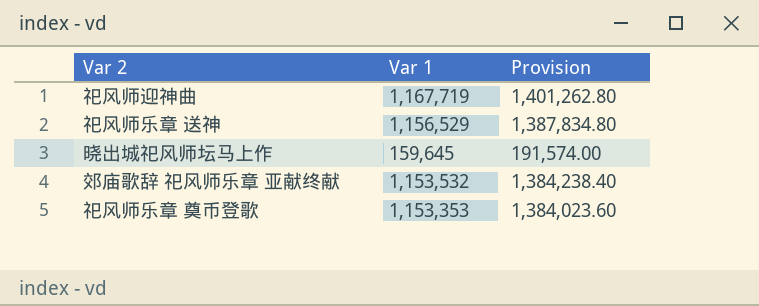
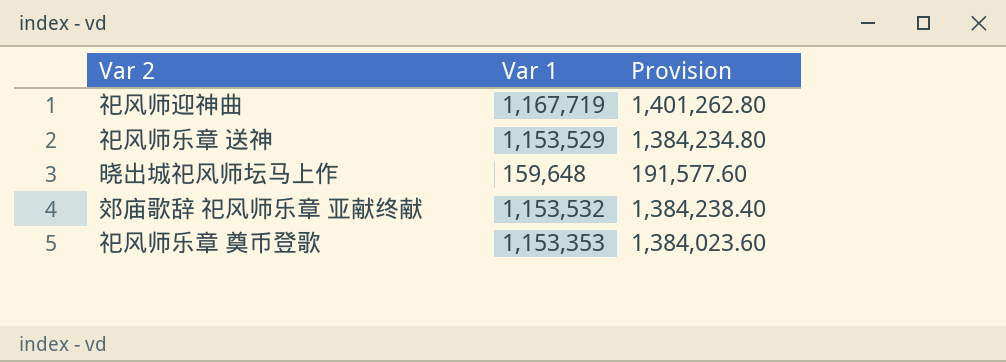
祀风师乐章 送神 | Var 1: 1,156,529 -> 1,153,529
祀风师乐章 送神 | Provision: 1,387,834.80 -> 1,384,234.80
晓出城祀风师坛马上作 | Var 1: 159,645 -> 159,648
晓出城祀风师坛马上作 | Provision: 191,574.00 -> 191,577.60

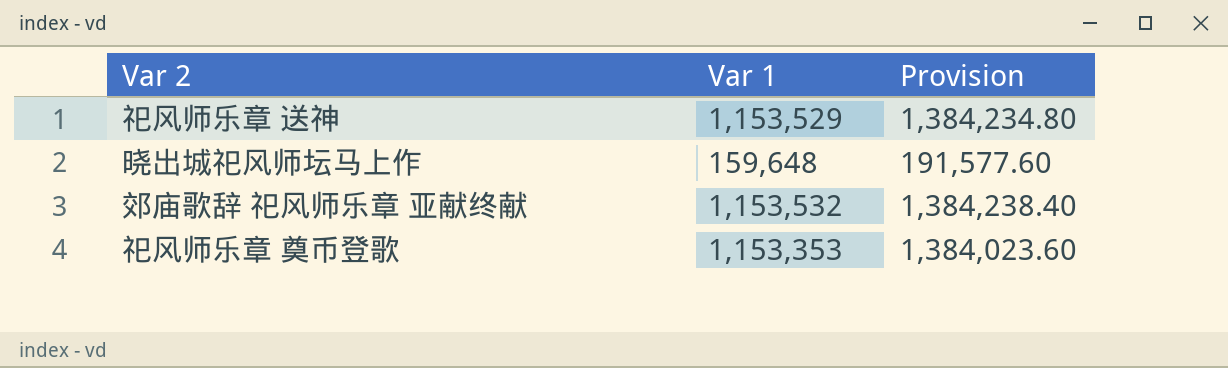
row 祀风师迎神曲: 1,167,719 | 1,401,262.80 -> none

